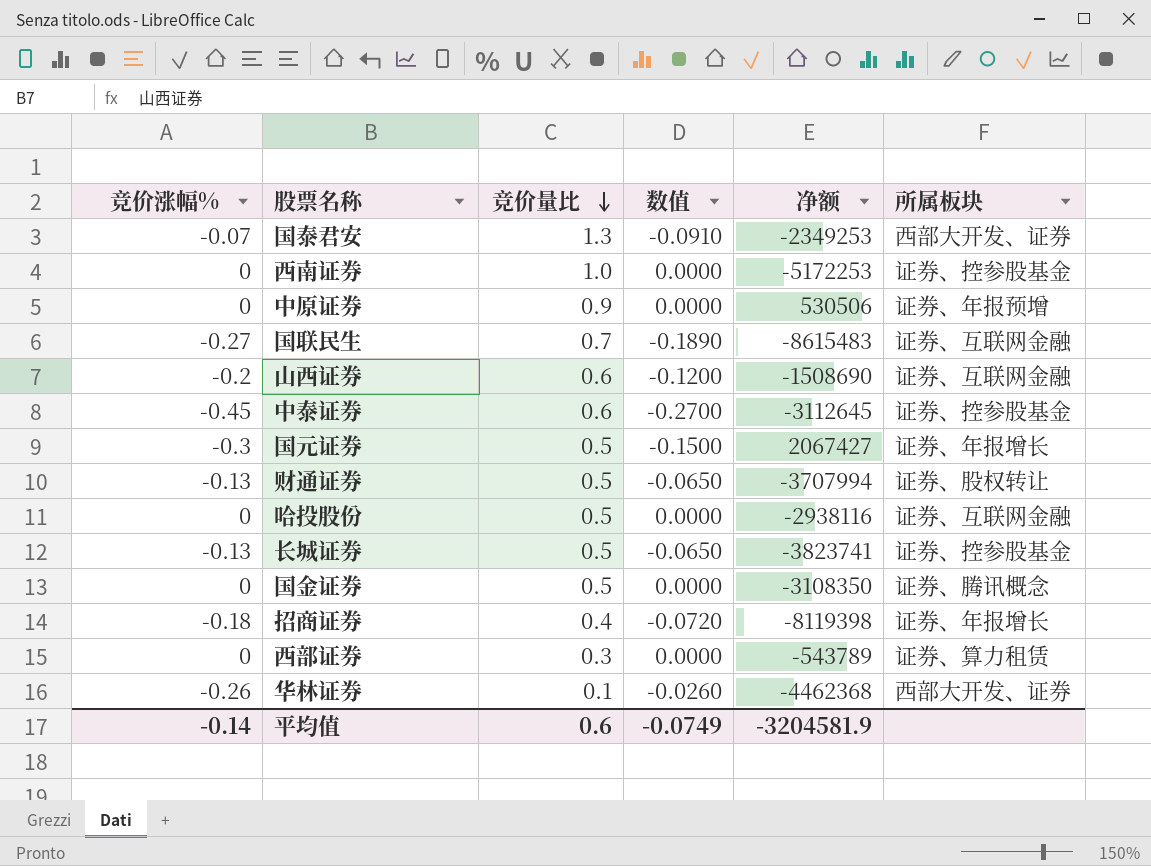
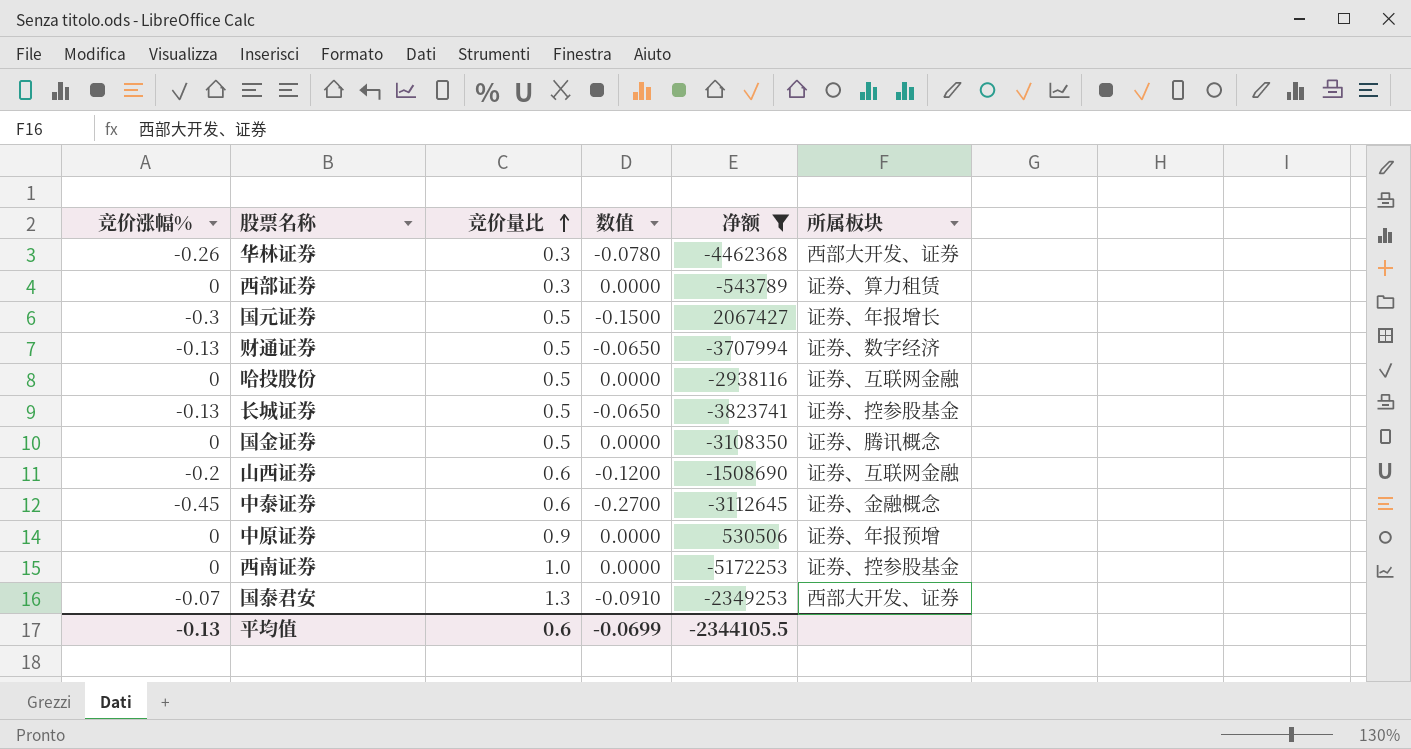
filter: none -> 净额 >= -5172253
row order: 竞价量比 descending -> 竞价量比 ascending
华林证券 | 竞价量比: 0.1 -> 0.3
华林证券 | 数值: -0.0260 -> -0.0780
财通证券 | 所属板块: 证券、股权转让 -> 证券、数字经济
中泰证券 | 所属板块: 证券、控参股基金 -> 证券、金融概念
平均值 | 竞价涨幅%: -0.14 -> -0.13
平均值 | 数值: -0.0749 -> -0.0699
平均值 | 净额: -3204581.9 -> -2344105.5

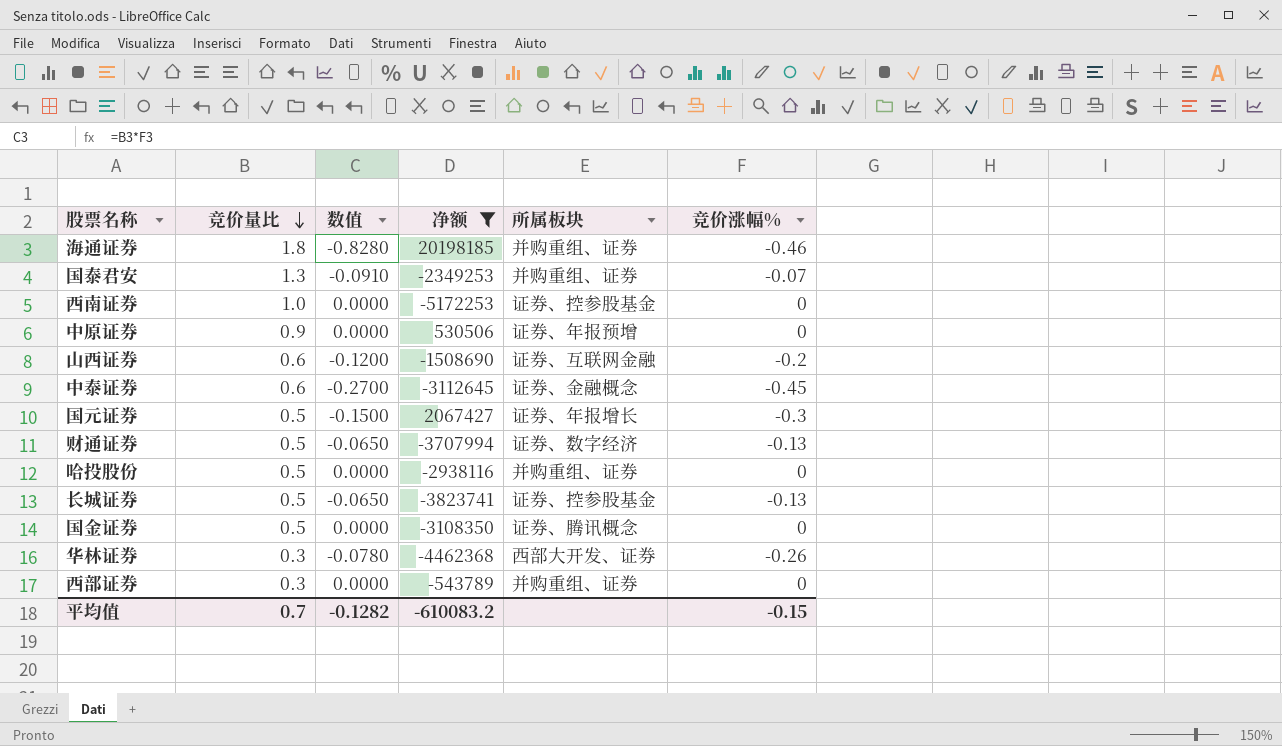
row order: 竞价量比 ascending -> 竞价量比 descending
column 竞价涨幅% | position: 1 -> 6
row 海通证券: none -> 1.8 | -0.8280 | 20198185 | 并购重组、证券 | -0.46
国泰君安 | 所属板块: 西部大开发、证券 -> 并购重组、证券
哈投股份 | 所属板块: 证券、互联网金融 -> 并购重组、证券
西部证券 | 所属板块: 证券、算力租赁 -> 并购重组、证券
平均值 | 竞价量比: 0.6 -> 0.7
平均值 | 数值: -0.0699 -> -0.1282
平均值 | 净额: -2344105.5 -> -610083.2
平均值 | 竞价涨幅%: -0.13 -> -0.15

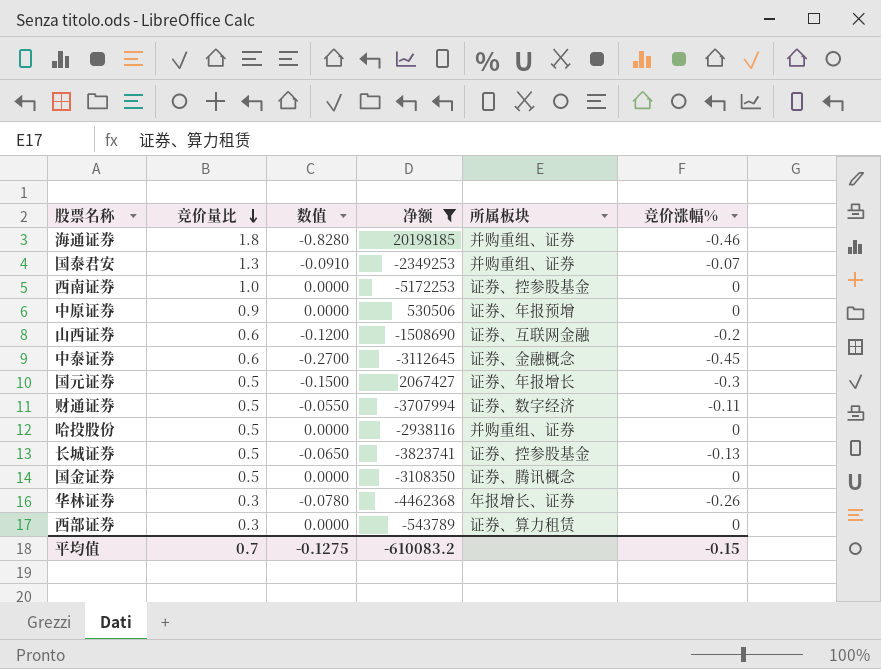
财通证券 | 数值: -0.0650 -> -0.0550
财通证券 | 竞价涨幅%: -0.13 -> -0.11
华林证券 | 所属板块: 西部大开发、证券 -> 年报增长、证券
西部证券 | 所属板块: 并购重组、证券 -> 证券、算力租赁
平均值 | 数值: -0.1282 -> -0.1275

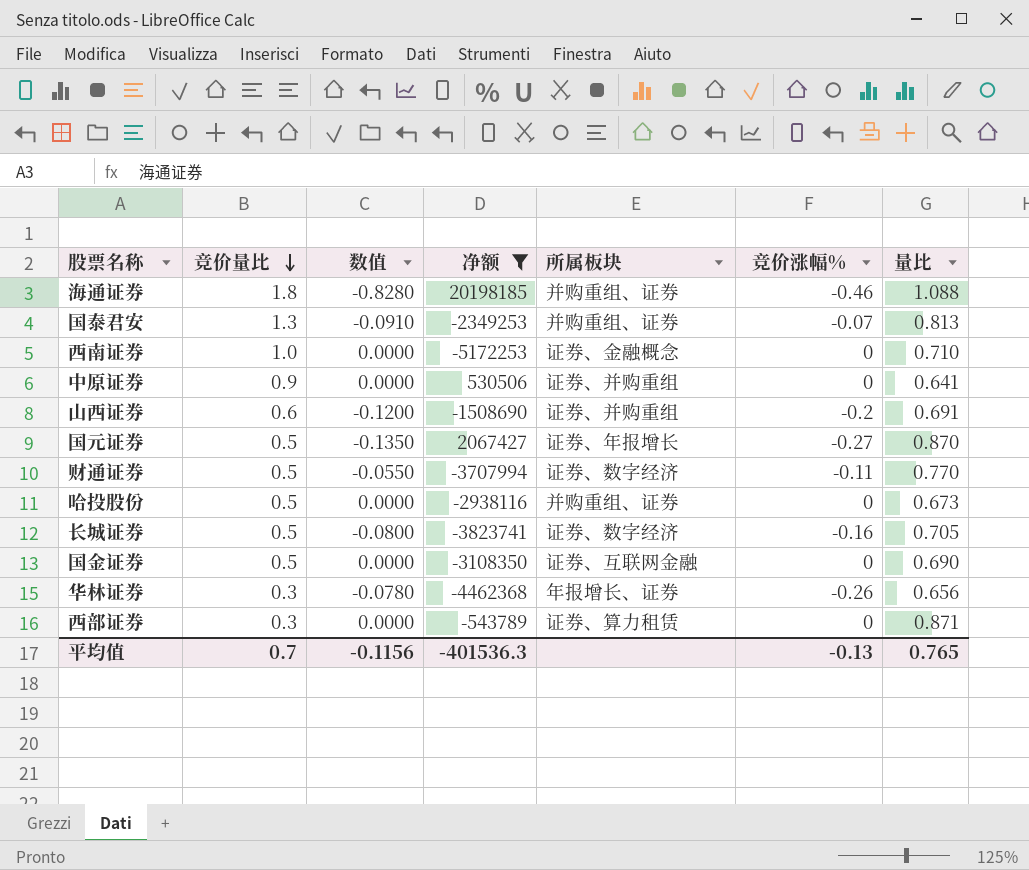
column 量比 | position: none -> 7
row 中泰证券: 0.6 | -0.2700 | -3112645 | 证券、金融概念 | -0.45 -> none
西南证券 | 所属板块: 证券、控参股基金 -> 证券、金融概念
中原证券 | 所属板块: 证券、年报预增 -> 证券、并购重组
山西证券 | 所属板块: 证券、互联网金融 -> 证券、并购重组
国元证券 | 数值: -0.1500 -> -0.1350
国元证券 | 竞价涨幅%: -0.3 -> -0.27
长城证券 | 数值: -0.0650 -> -0.0800
长城证券 | 所属板块: 证券、控参股基金 -> 证券、数字经济
长城证券 | 竞价涨幅%: -0.13 -> -0.16
国金证券 | 所属板块: 证券、腾讯概念 -> 证券、互联网金融
平均值 | 数值: -0.1275 -> -0.1156
平均值 | 净额: -610083.2 -> -401536.3
平均值 | 竞价涨幅%: -0.15 -> -0.13

